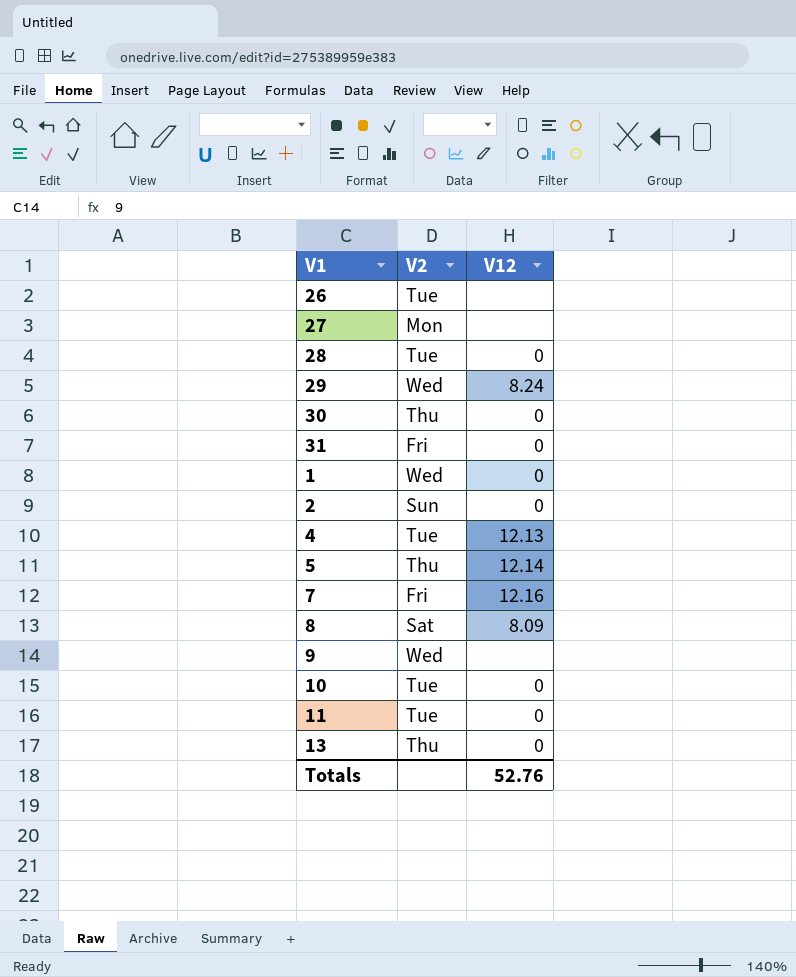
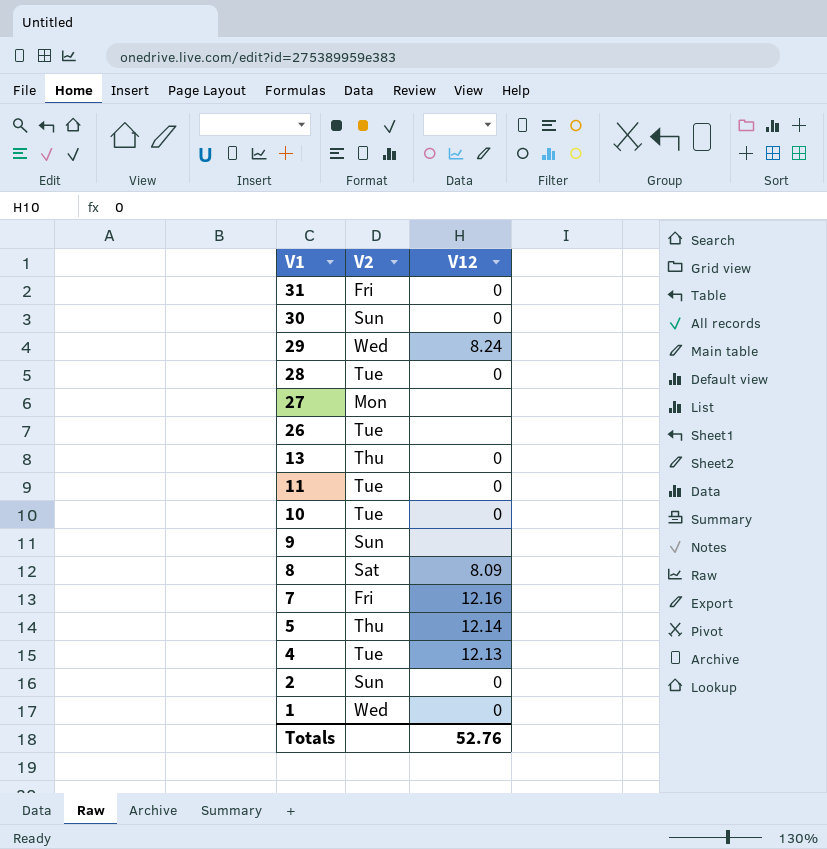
row order: none -> V1 descending
30 | V2: Thu -> Sun
9 | V2: Wed -> Sun

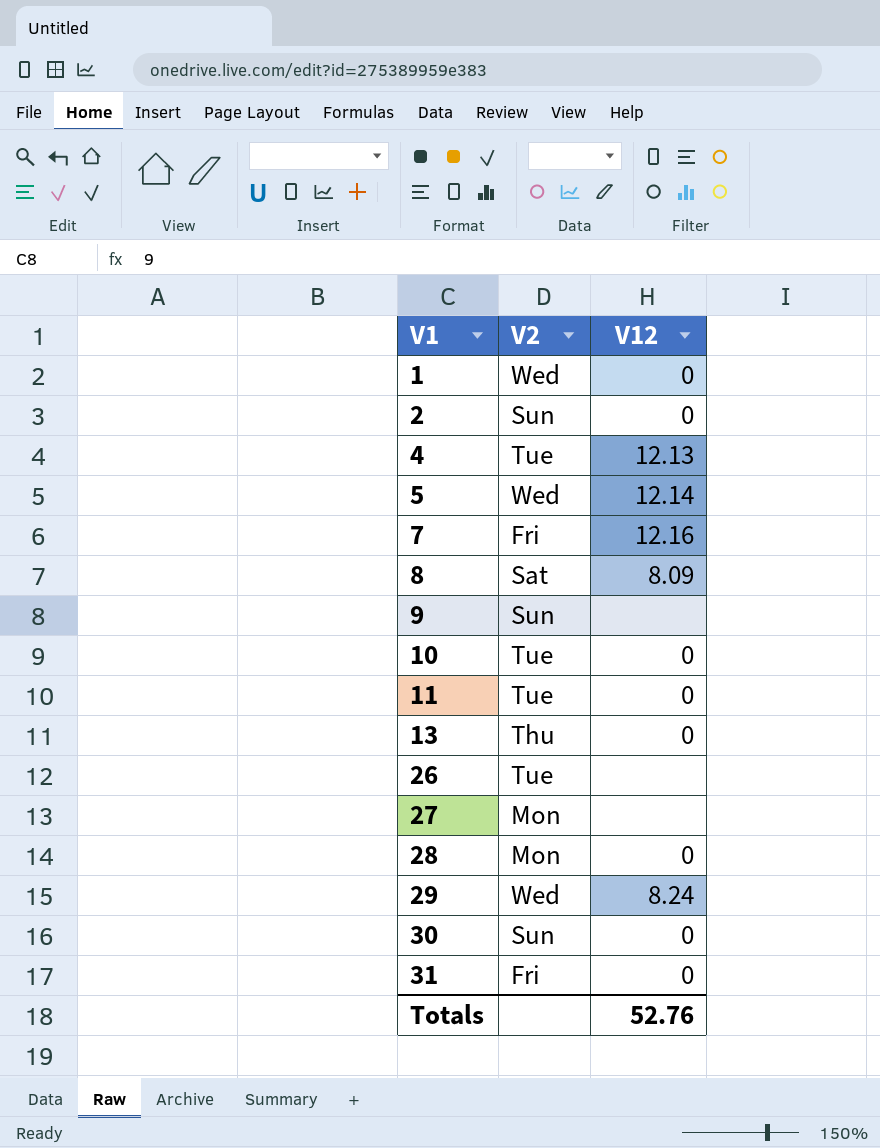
row order: V1 descending -> V1 ascending
5 | V2: Thu -> Wed
28 | V2: Tue -> Mon

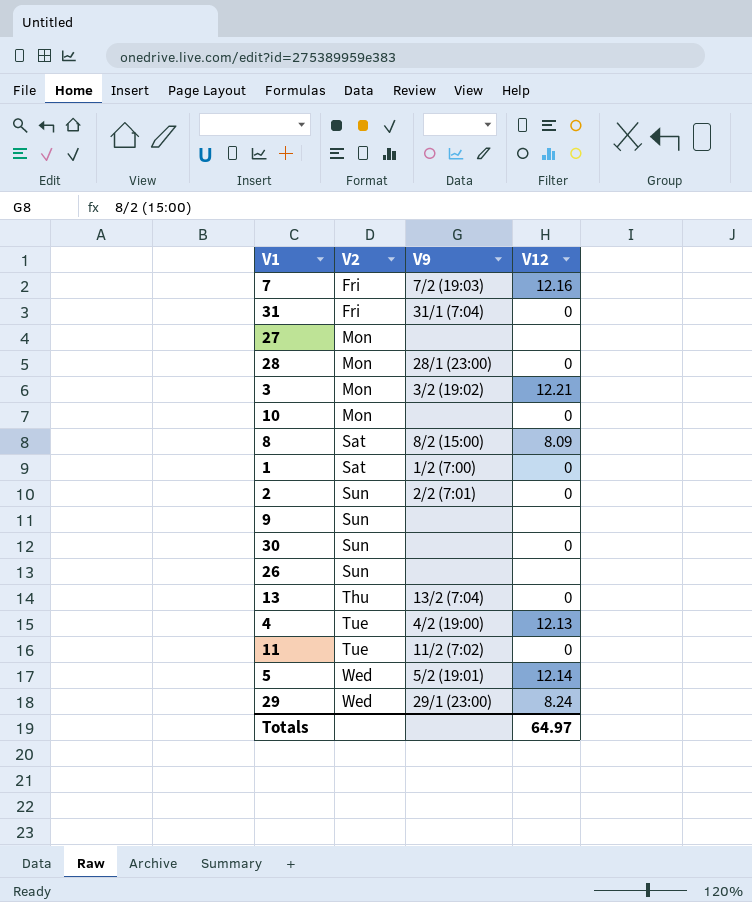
row order: V1 ascending -> V2 ascending
column V9 | position: none -> 3
row 3: none -> Mon | 3/2 (19:02) | 12.21
10 | V2: Tue -> Mon
1 | V2: Wed -> Sat
26 | V2: Tue -> Sun
Totals | V12: 52.76 -> 64.97

